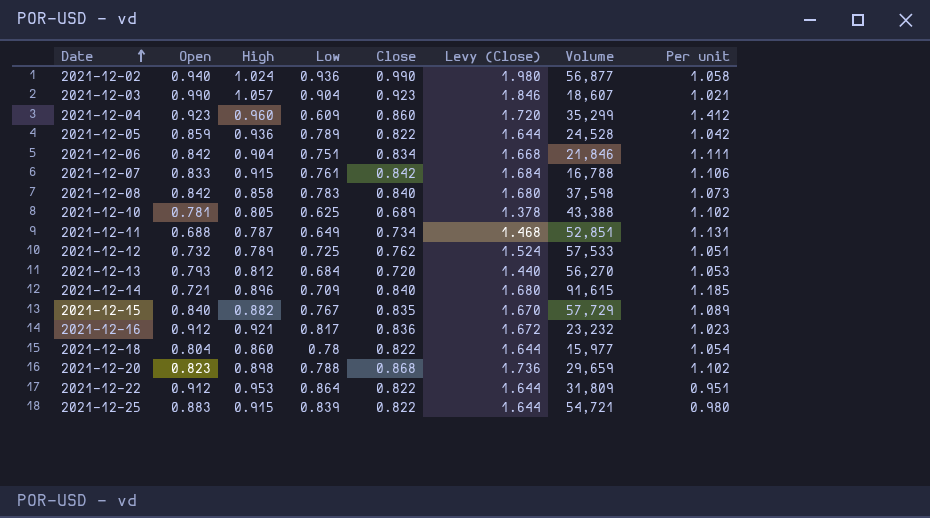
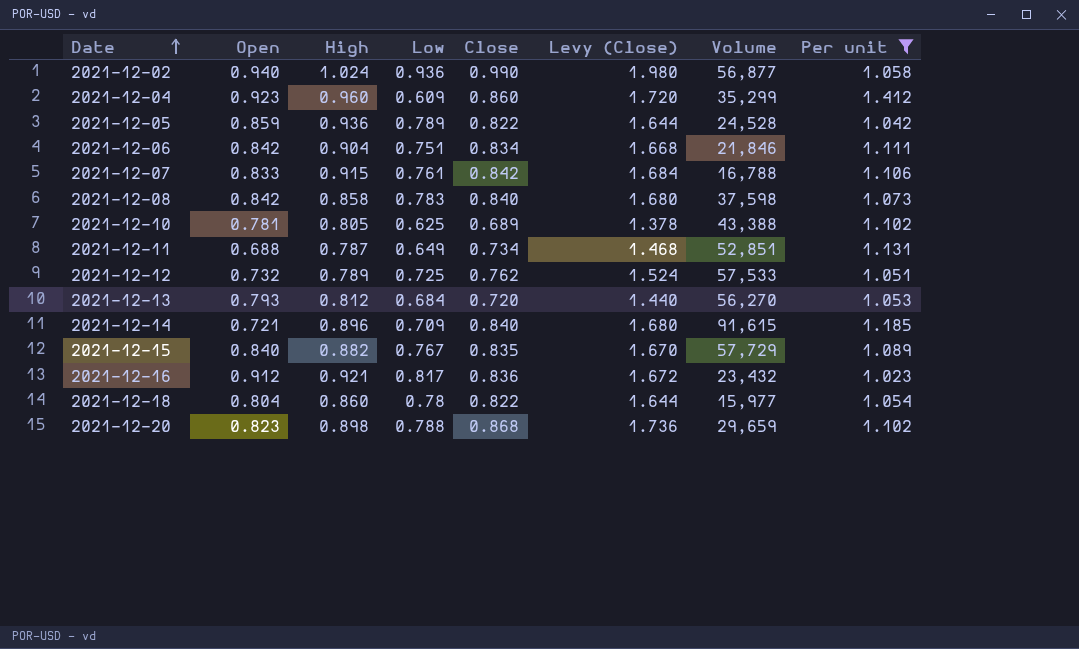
filter: none -> Per unit >= 1.023
2021-12-16 | Volume: 23,232 -> 23,432

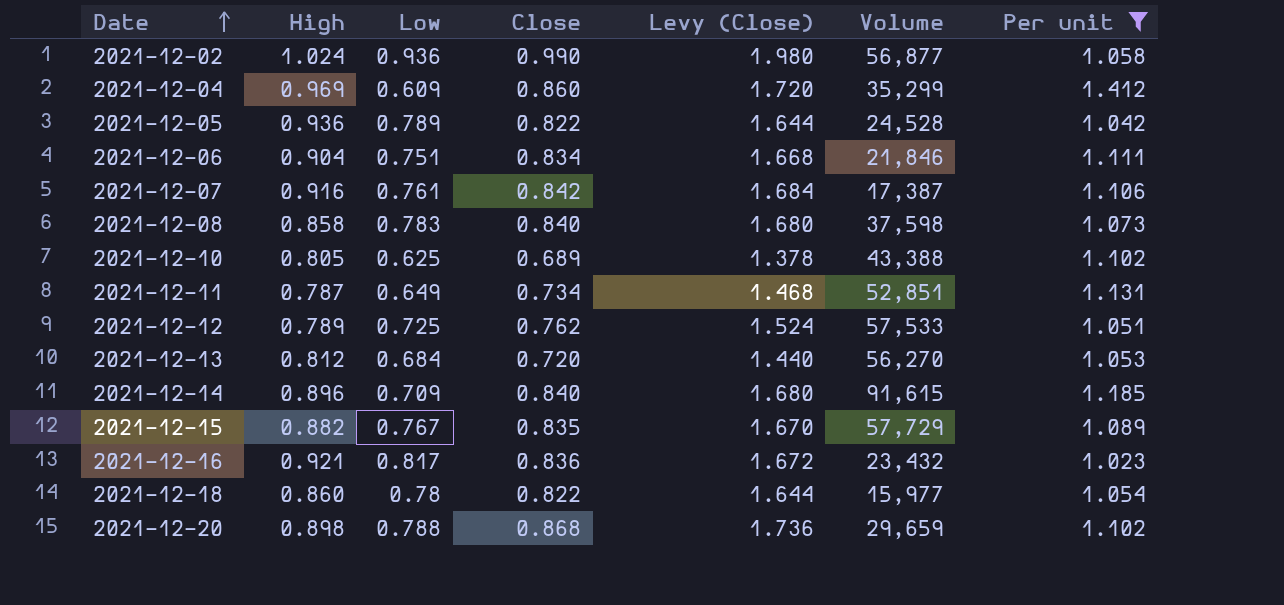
column Open | position: 2 -> none
2021-12-04 | High: 0.960 -> 0.969
2021-12-07 | High: 0.915 -> 0.916
2021-12-07 | Volume: 16,788 -> 17,387

